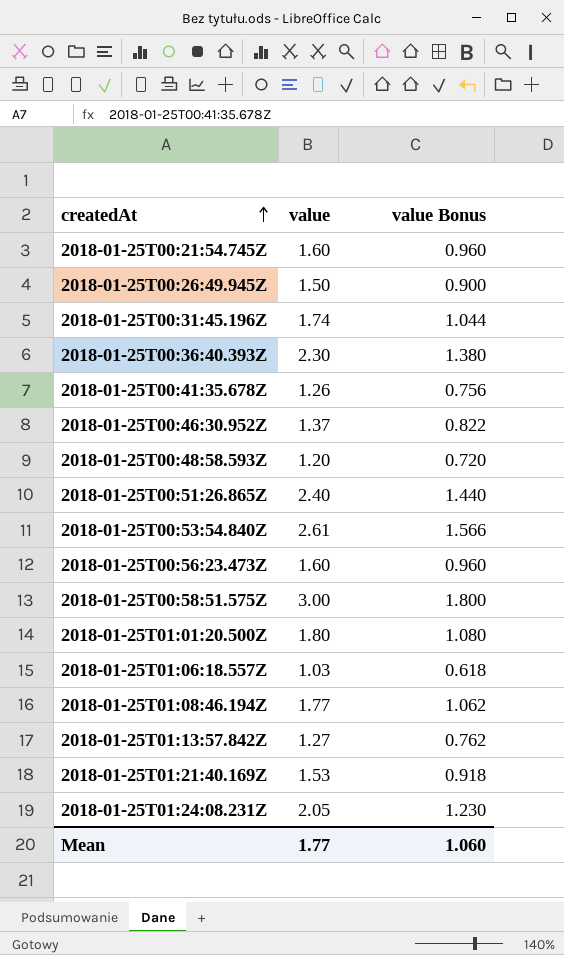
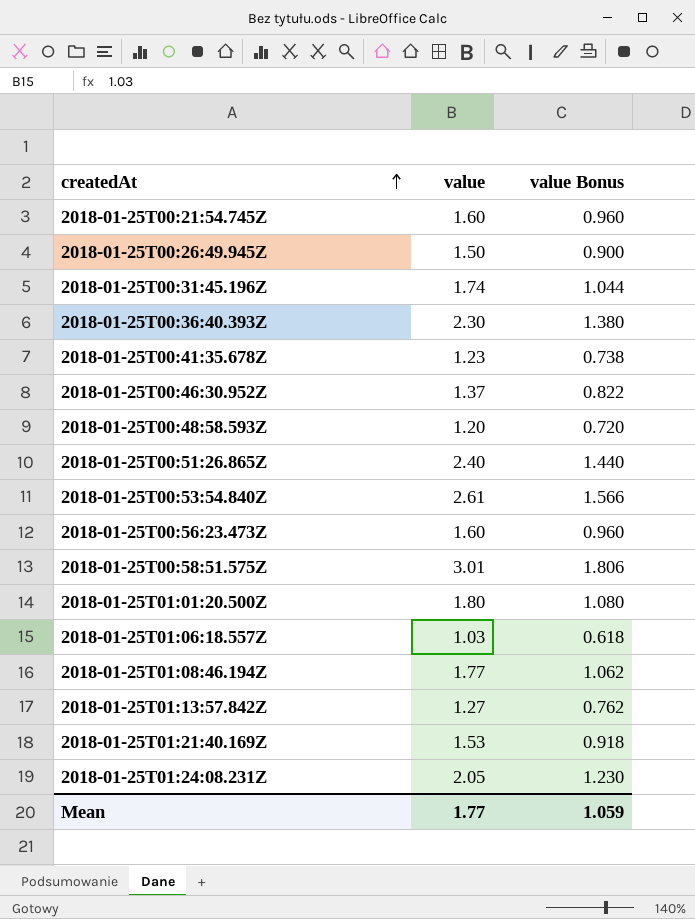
2018-01-25T00:41:35.678Z | value: 1.26 -> 1.23
2018-01-25T00:41:35.678Z | value Bonus: 0.756 -> 0.738
2018-01-25T00:58:51.575Z | value: 3.00 -> 3.01
2018-01-25T00:58:51.575Z | value Bonus: 1.800 -> 1.806
Mean | value Bonus: 1.060 -> 1.059

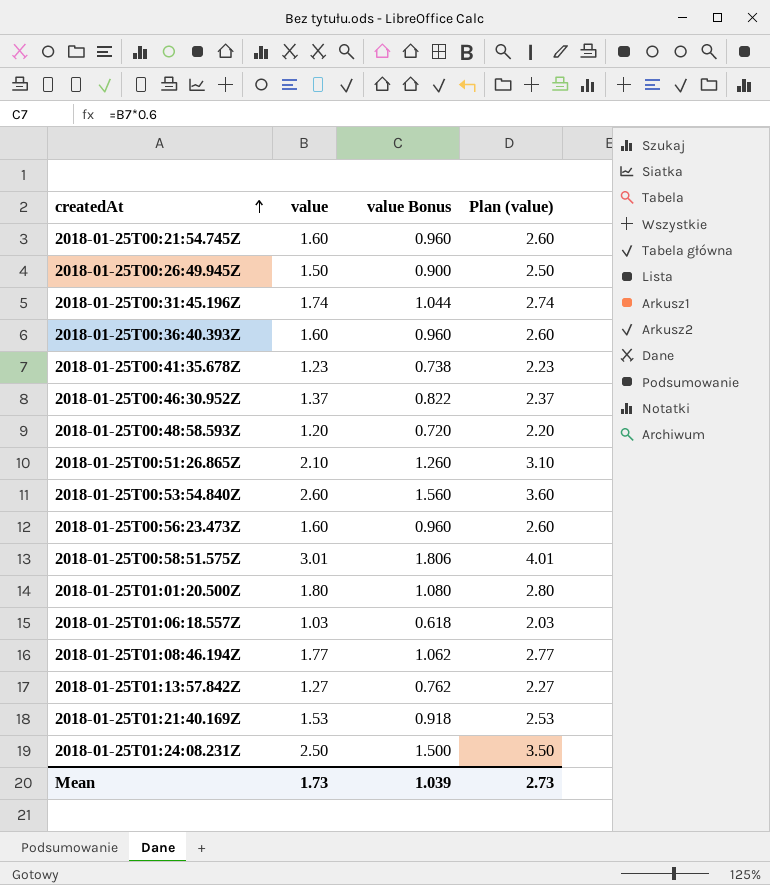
column Plan (value) | formula: none -> [value] + 1
2018-01-25T00:36:40.393Z | value: 2.30 -> 1.60
2018-01-25T00:36:40.393Z | value Bonus: 1.380 -> 0.960
2018-01-25T00:51:26.865Z | value: 2.40 -> 2.10
2018-01-25T00:51:26.865Z | value Bonus: 1.440 -> 1.260
2018-01-25T00:53:54.840Z | value: 2.61 -> 2.60
2018-01-25T00:53:54.840Z | value Bonus: 1.566 -> 1.560
2018-01-25T01:24:08.231Z | value: 2.05 -> 2.50
2018-01-25T01:24:08.231Z | value Bonus: 1.230 -> 1.500
Mean | value: 1.77 -> 1.73
Mean | value Bonus: 1.059 -> 1.039

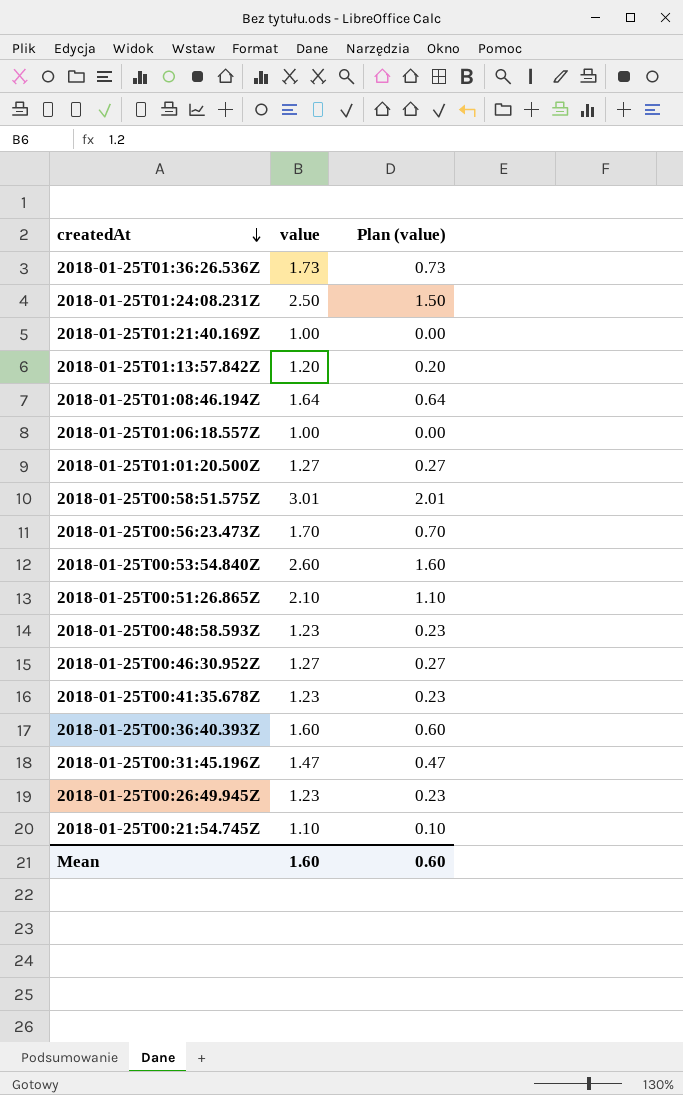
row order: createdAt ascending -> createdAt descending
column value Bonus | formula: [value] * 0.6 -> none
column Plan (value) | formula: [value] + 1 -> [value] - 1
row 2018-01-25T01:36:26.536Z: none -> 1.73 | 0.73
2018-01-25T01:21:40.169Z | value: 1.53 -> 1.00
2018-01-25T01:13:57.842Z | value: 1.27 -> 1.20
2018-01-25T01:08:46.194Z | value: 1.77 -> 1.64
2018-01-25T01:06:18.557Z | value: 1.03 -> 1.00
2018-01-25T01:01:20.500Z | value: 1.80 -> 1.27
2018-01-25T00:56:23.473Z | value: 1.60 -> 1.70
2018-01-25T00:48:58.593Z | value: 1.20 -> 1.23
2018-01-25T00:46:30.952Z | value: 1.37 -> 1.27
2018-01-25T00:31:45.196Z | value: 1.74 -> 1.47
2018-01-25T00:26:49.945Z | value: 1.50 -> 1.23
2018-01-25T00:21:54.745Z | value: 1.60 -> 1.10
Mean | value: 1.73 -> 1.60
Mean | Plan (value): 2.73 -> 0.60

